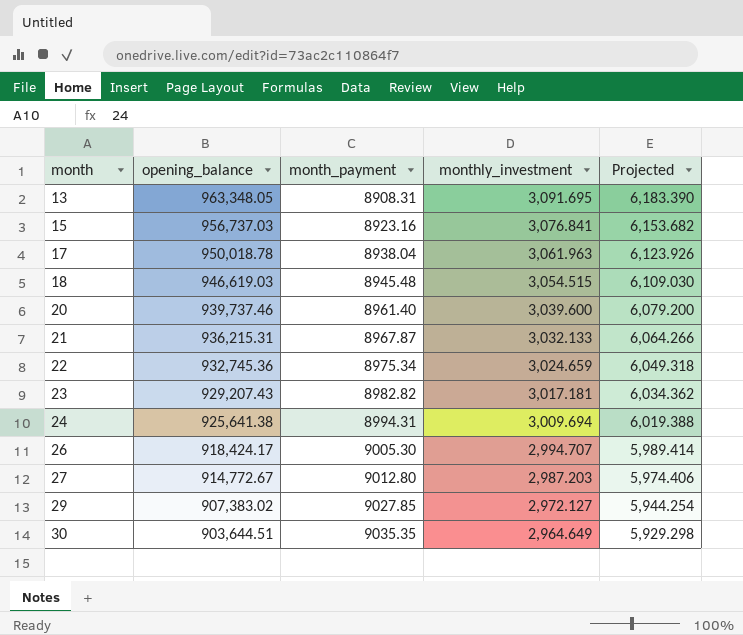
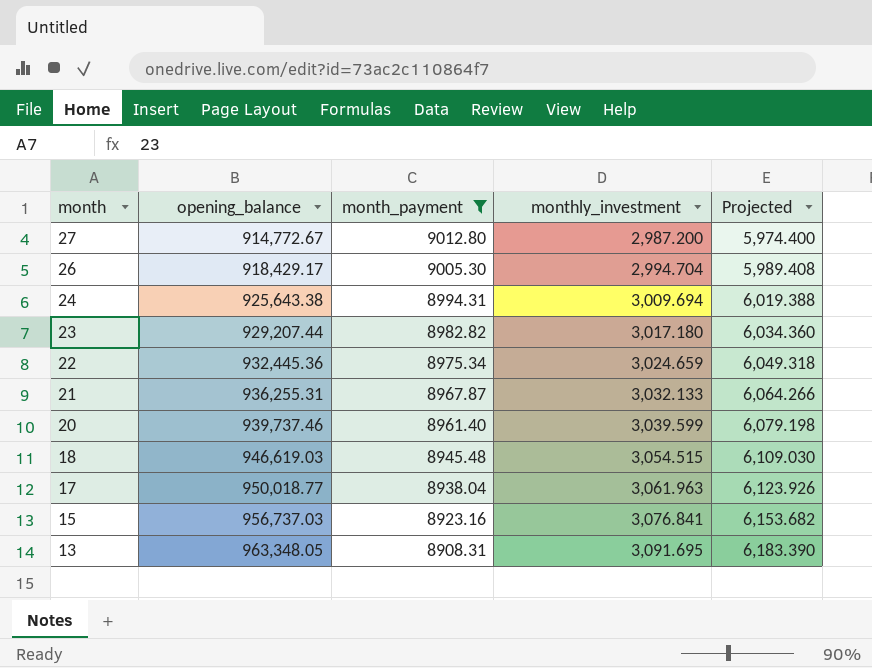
filter: none -> month_payment <= 9012.80
row order: month ascending -> month descending
27 | monthly_investment: 2,987.203 -> 2,987.200
27 | Projected: 5,974.406 -> 5,974.400
26 | opening_balance: 918,424.17 -> 918,429.17
26 | monthly_investment: 2,994.707 -> 2,994.704
26 | Projected: 5,989.414 -> 5,989.408
24 | opening_balance: 925,641.38 -> 925,643.38
23 | opening_balance: 929,207.43 -> 929,207.44
23 | monthly_investment: 3,017.181 -> 3,017.180
23 | Projected: 6,034.362 -> 6,034.360
22 | opening_balance: 932,745.36 -> 932,445.36
21 | opening_balance: 936,215.31 -> 936,255.31
20 | monthly_investment: 3,039.600 -> 3,039.599
20 | Projected: 6,079.200 -> 6,079.198
17 | opening_balance: 950,018.78 -> 950,018.77

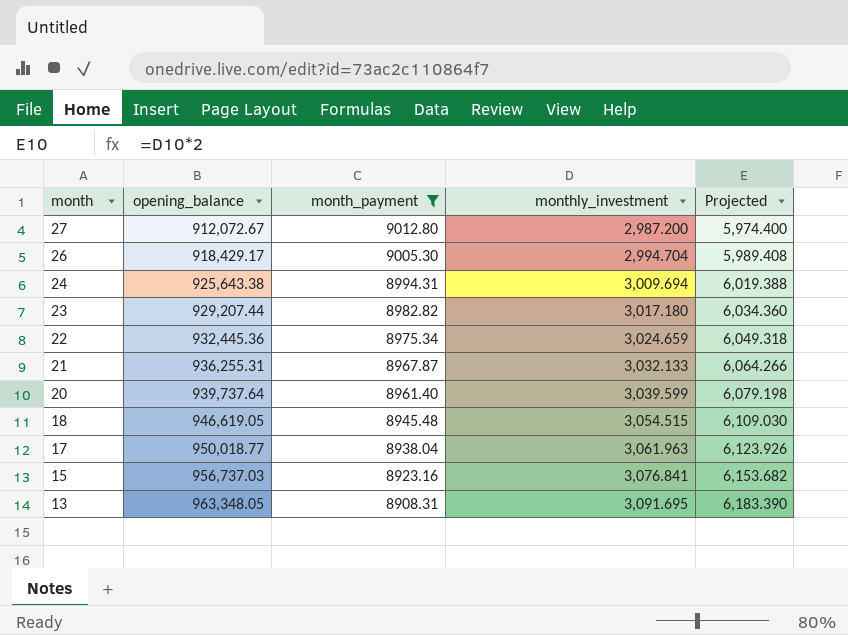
27 | opening_balance: 914,772.67 -> 912,072.67
20 | opening_balance: 939,737.46 -> 939,737.64
18 | opening_balance: 946,619.03 -> 946,619.05

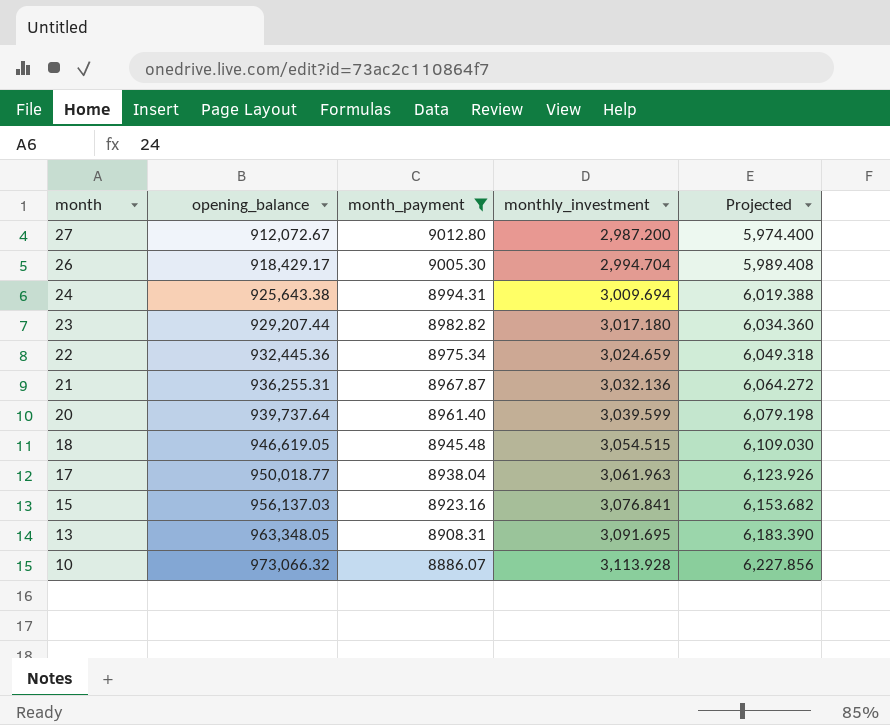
21 | monthly_investment: 3,032.133 -> 3,032.136
21 | Projected: 6,064.266 -> 6,064.272
15 | opening_balance: 956,737.03 -> 956,137.03
row 10: none -> 973,066.32 | 8886.07 | 3,113.928 | 6,227.856

